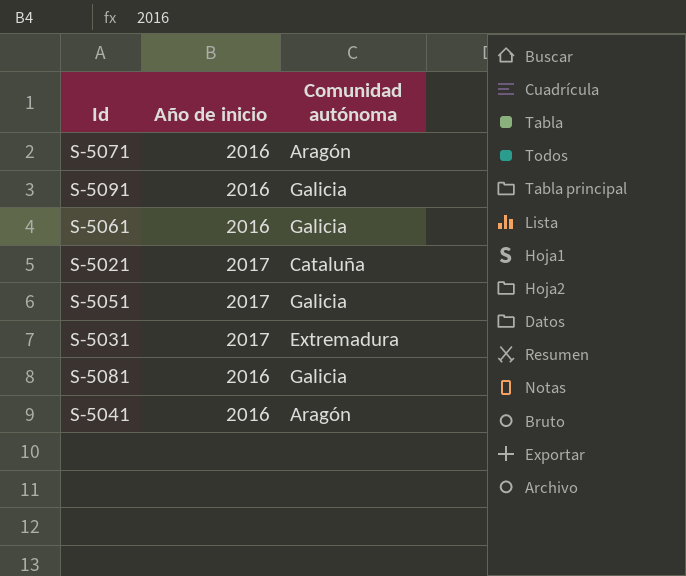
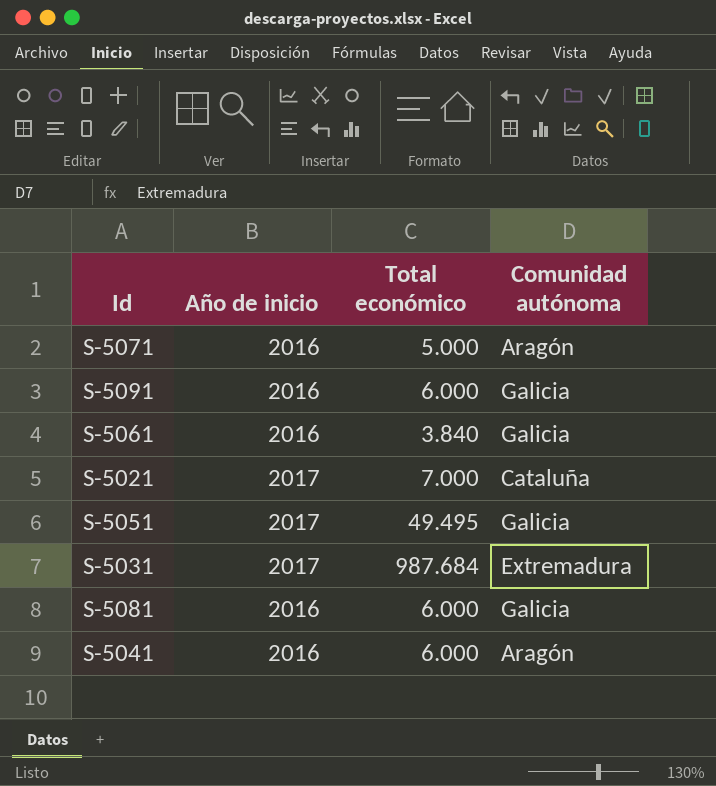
column Total económico | position: none -> 3

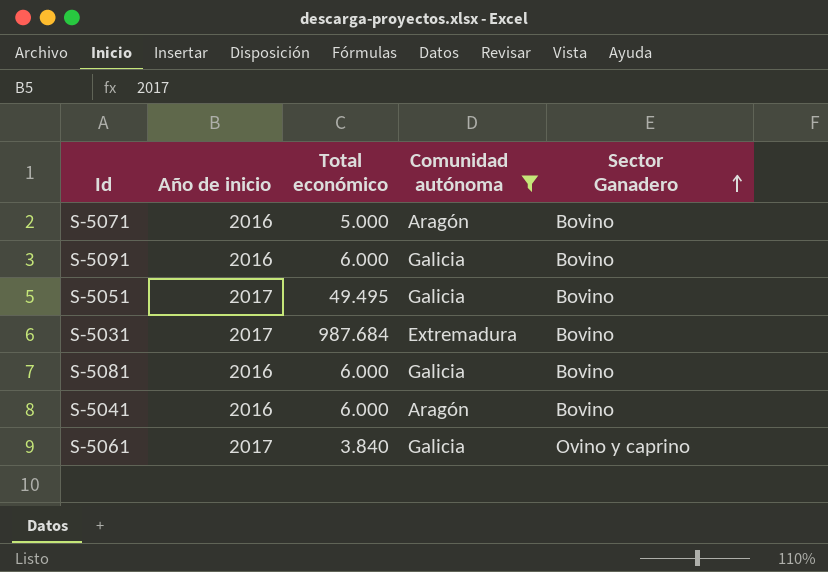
filter: none -> Comunidad autónoma != Cataluña
row order: none -> Sector Ganadero ascending
column Sector Ganadero | position: none -> 5
S-5061 | Año de inicio: 2016 -> 2017

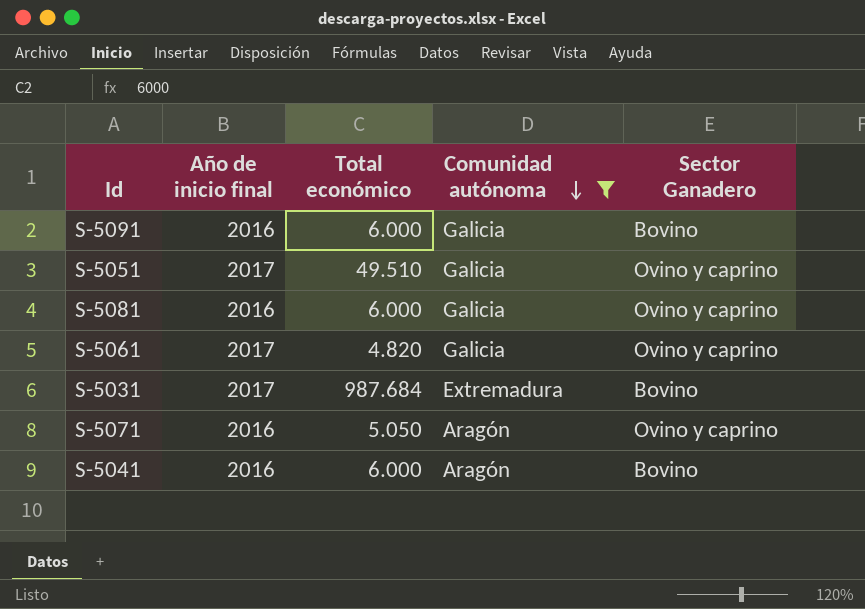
row order: Sector Ganadero ascending -> Comunidad autónoma descending
column name: Año de inicio -> Año de inicio final
S-5051 | Total económico: 49.495 -> 49.510
S-5051 | Sector Ganadero: Bovino -> Ovino y caprino
S-5081 | Sector Ganadero: Bovino -> Ovino y caprino
S-5061 | Total económico: 3.840 -> 4.820
S-5071 | Total económico: 5.000 -> 5.050
S-5071 | Sector Ganadero: Bovino -> Ovino y caprino

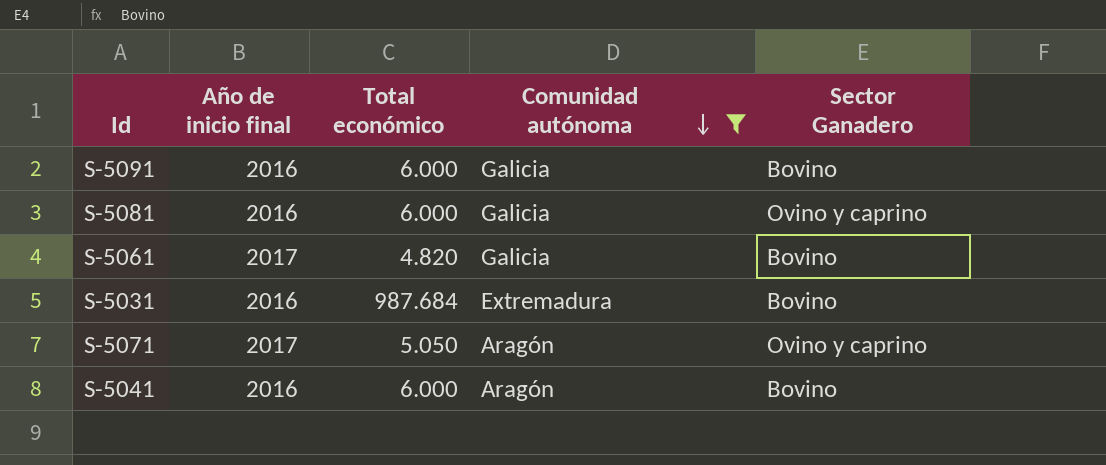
row S-5051: 2017 | 49.510 | Galicia | Ovino y caprino -> none
S-5061 | Sector Ganadero: Ovino y caprino -> Bovino
S-5031 | Año de inicio final: 2017 -> 2016
S-5071 | Año de inicio final: 2016 -> 2017

